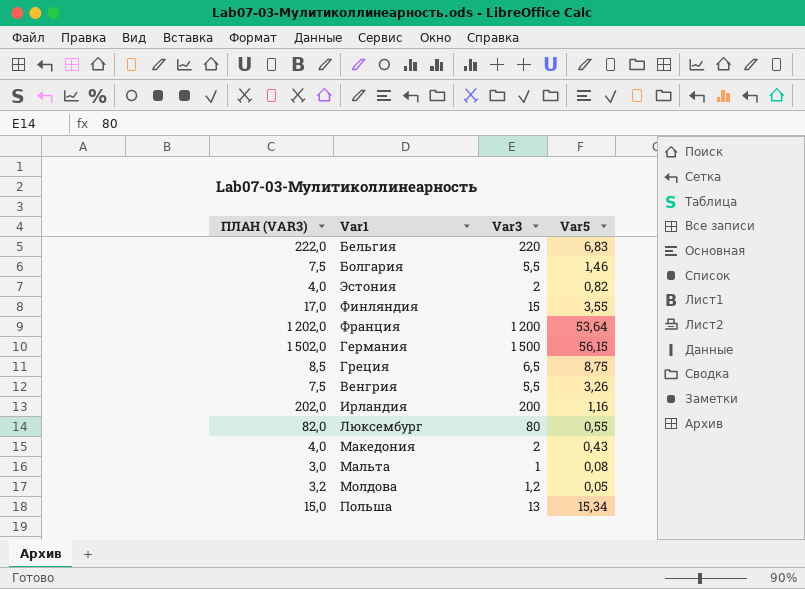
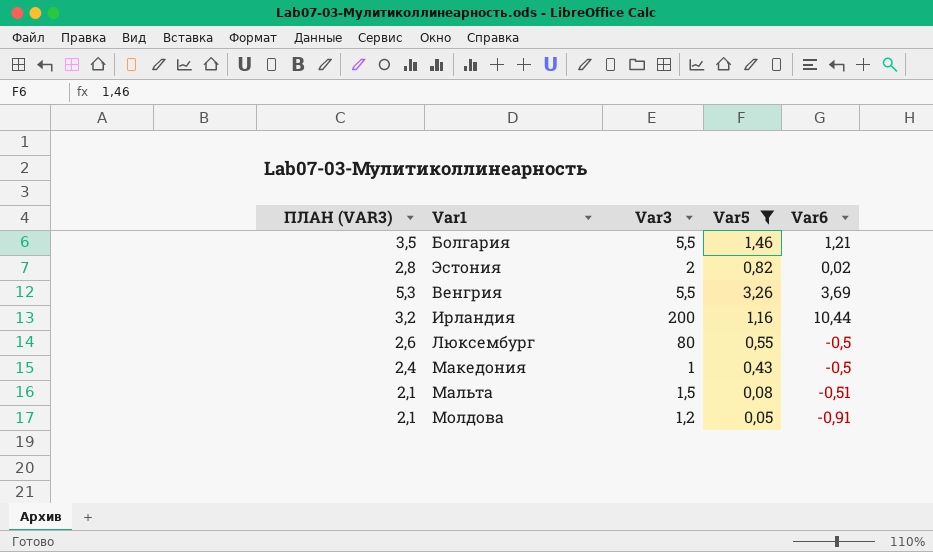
filter: none -> Var5 <= 3,26
column ПЛАН (VAR3) | formula: [Var3] + 2 -> [Var5] + 2
column Var6 | position: none -> 5
Македония | Var3: 2 -> 1
Мальта | Var3: 1 -> 1,5

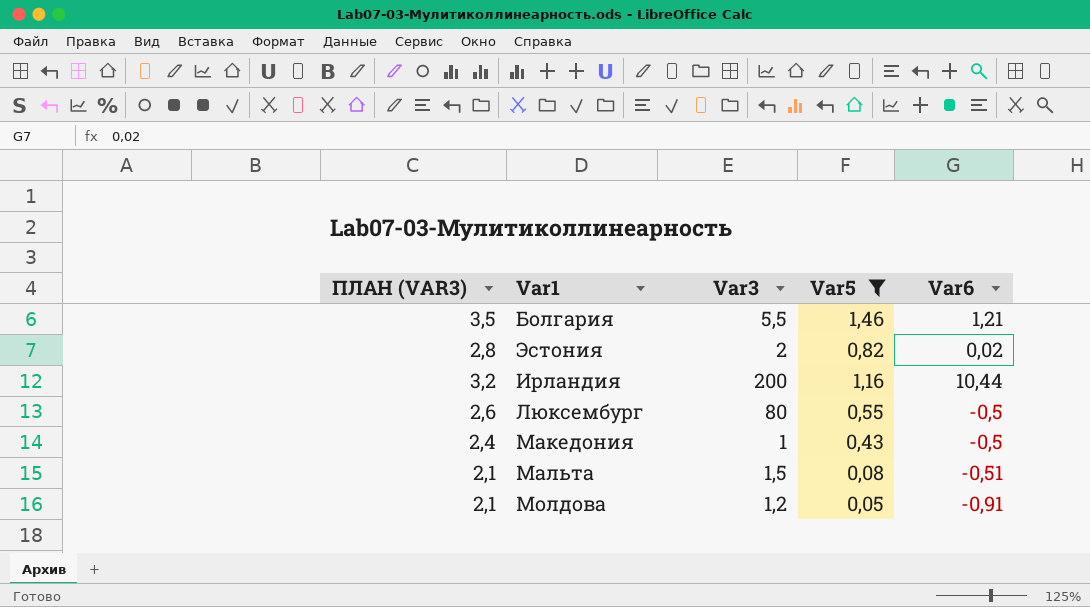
row Венгрия: 5,3 | 5,5 | 3,26 | 3,69 -> none

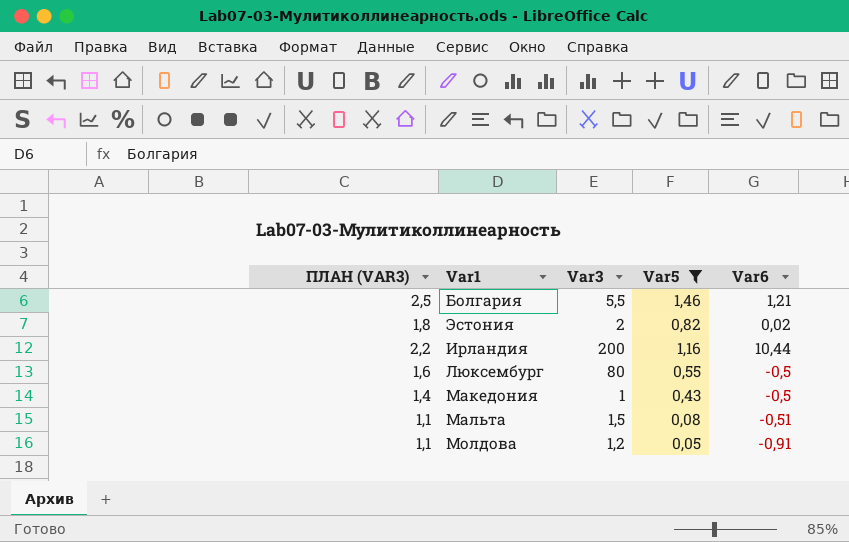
column ПЛАН (VAR3) | formula: [Var5] + 2 -> [Var5] + 1

